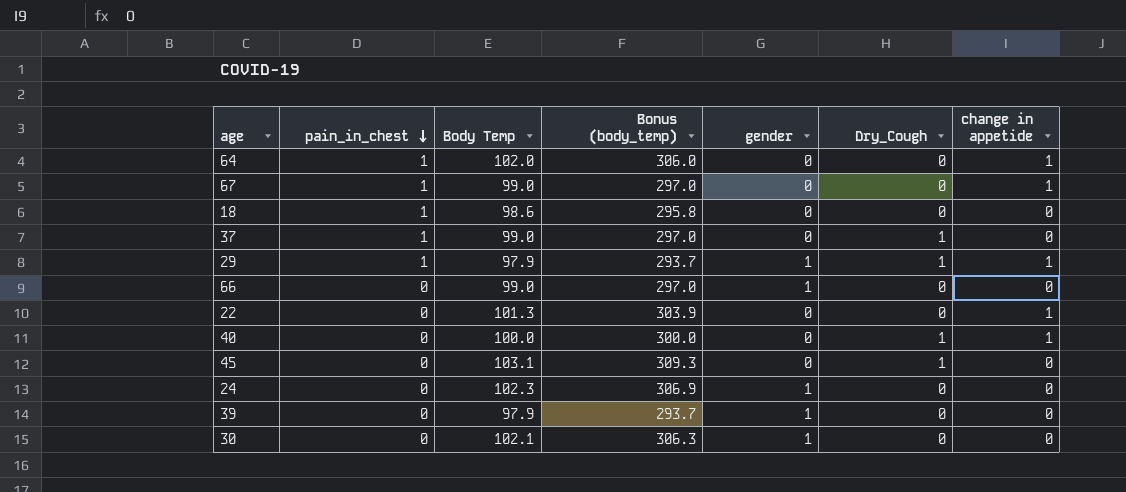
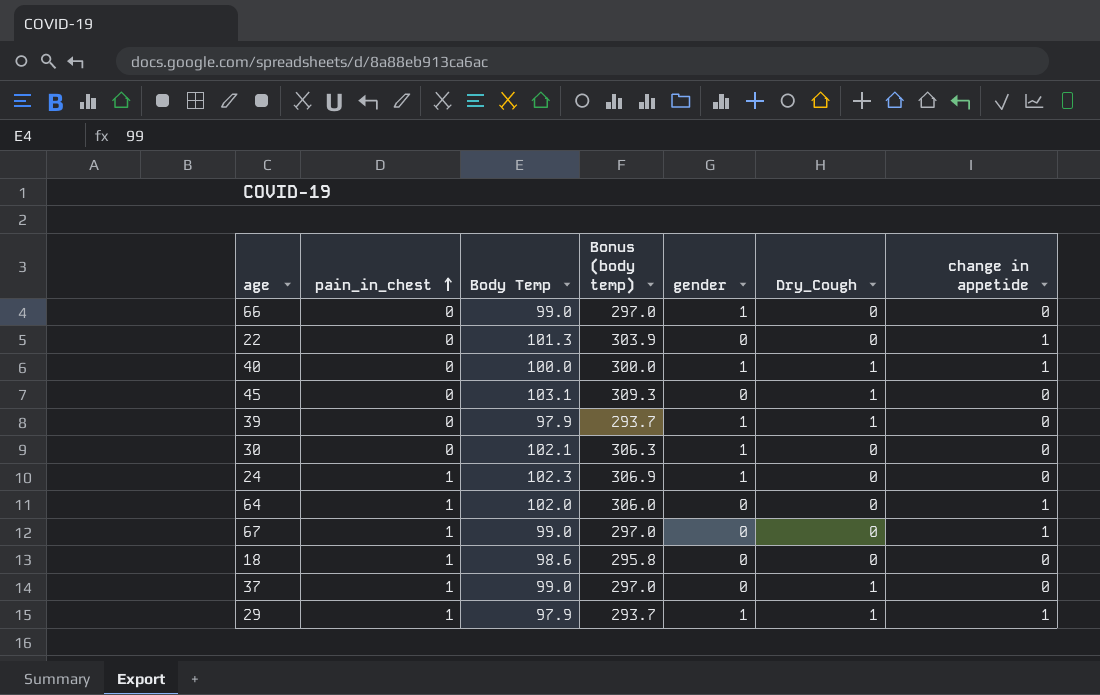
row order: pain_in_chest descending -> pain_in_chest ascending
column name: Bonus (body_temp) -> Bonus (body temp)
40 | gender: 0 -> 1
39 | Dry_Cough: 0 -> 1
24 | pain_in_chest: 0 -> 1

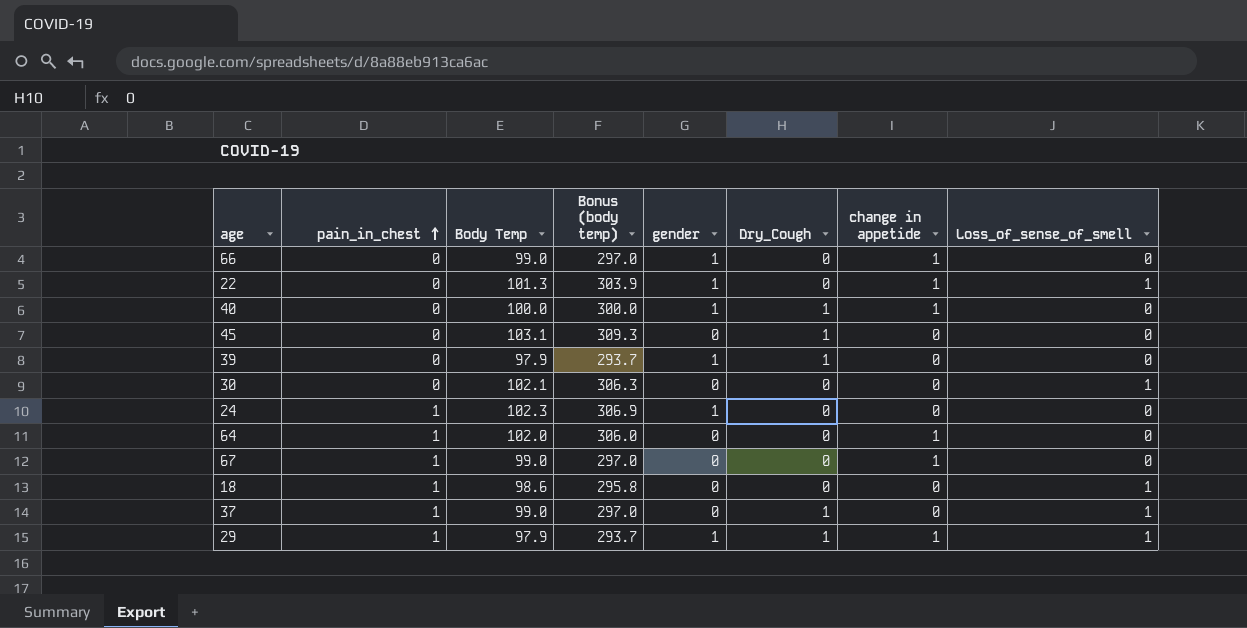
column Loss_of_sense_of_smell | position: none -> 8
66 | change in appetide: 0 -> 1
22 | gender: 0 -> 1
30 | gender: 1 -> 0

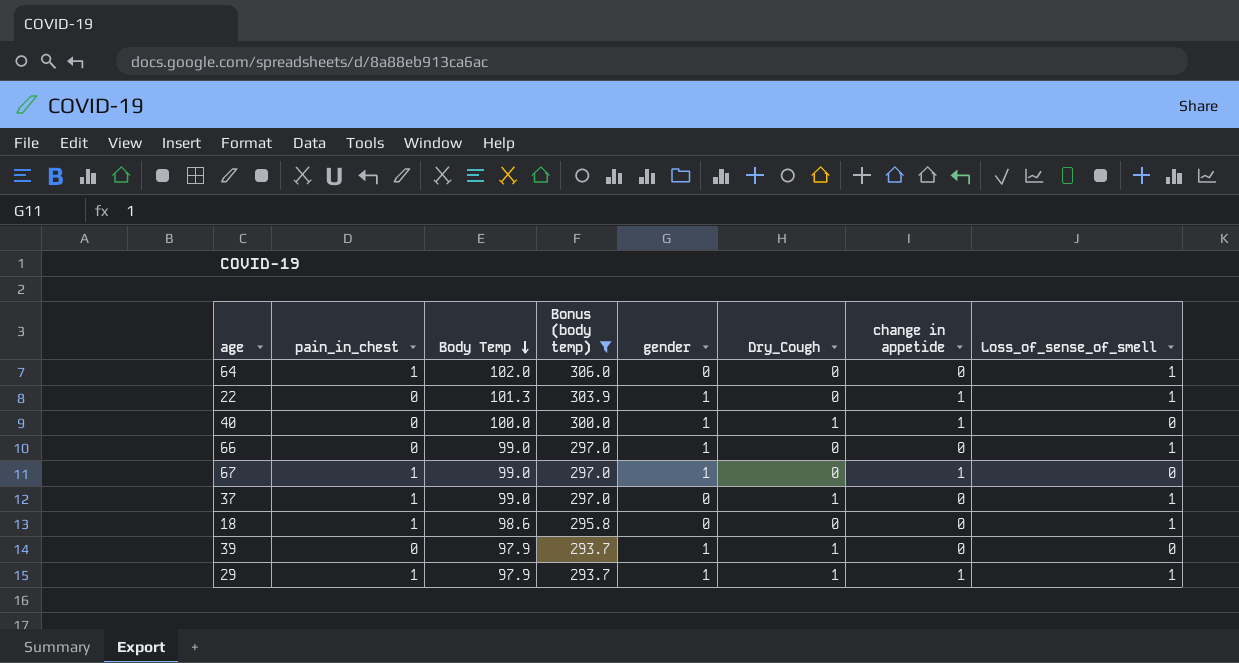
filter: none -> Bonus (body temp) <= 306.0
row order: pain_in_chest ascending -> Body Temp descending
64 | change in appetide: 1 -> 0
64 | Loss_of_sense_of_smell: 0 -> 1
66 | change in appetide: 1 -> 0
66 | Loss_of_sense_of_smell: 0 -> 1
67 | gender: 0 -> 1

